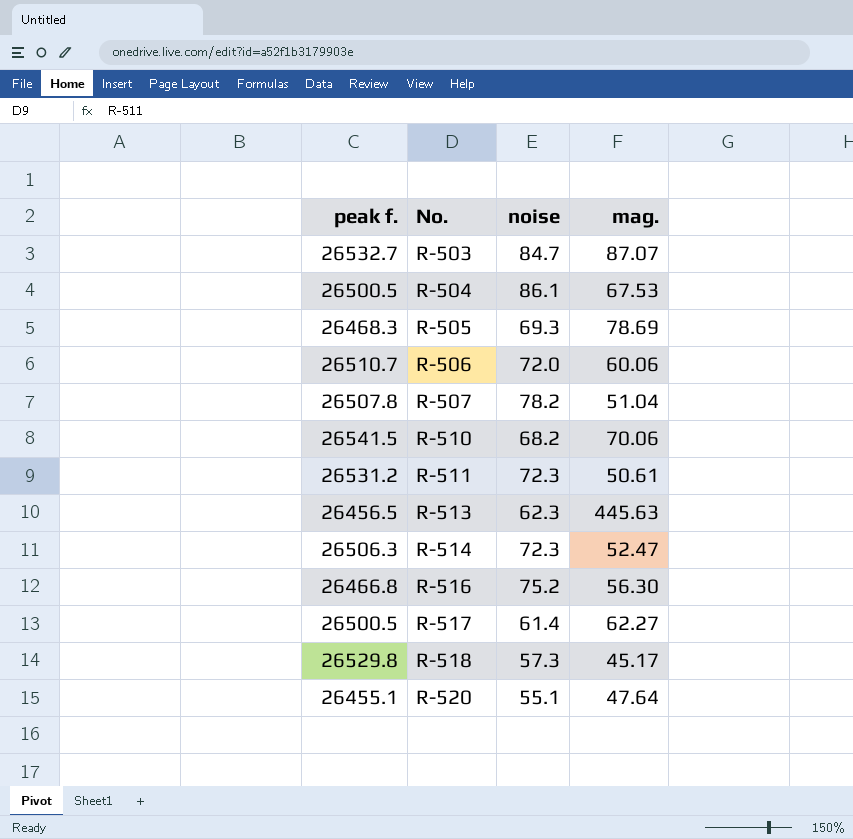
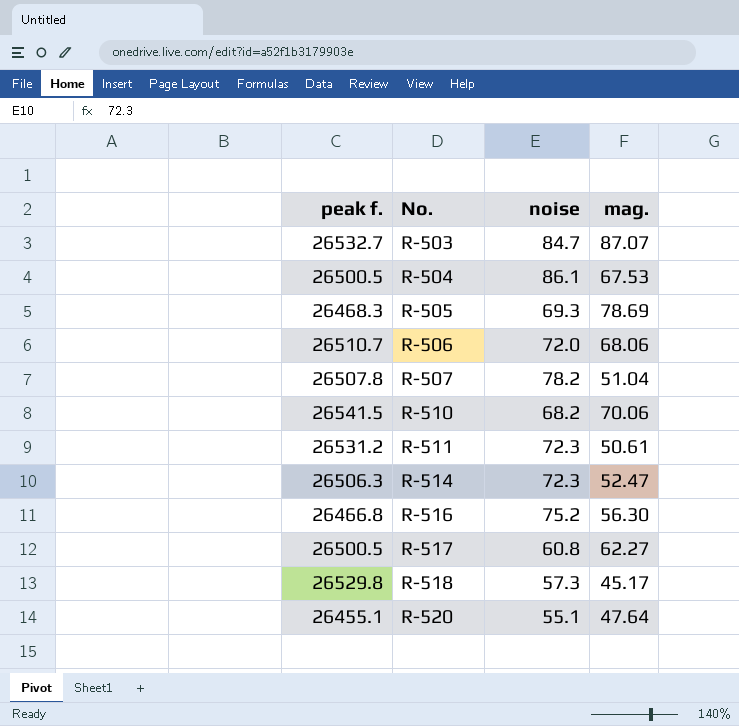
row R-513: 26456.5 | 62.3 | 445.63 -> none
R-506 | mag.: 60.06 -> 68.06
R-517 | noise: 61.4 -> 60.8

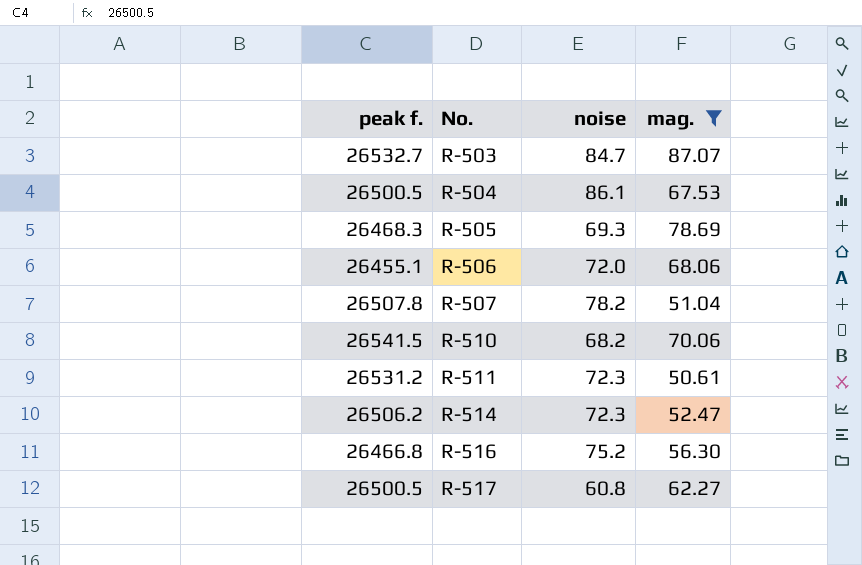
filter: none -> mag. >= 50.61
R-506 | peak f.: 26510.7 -> 26455.1
R-514 | peak f.: 26506.3 -> 26506.2

